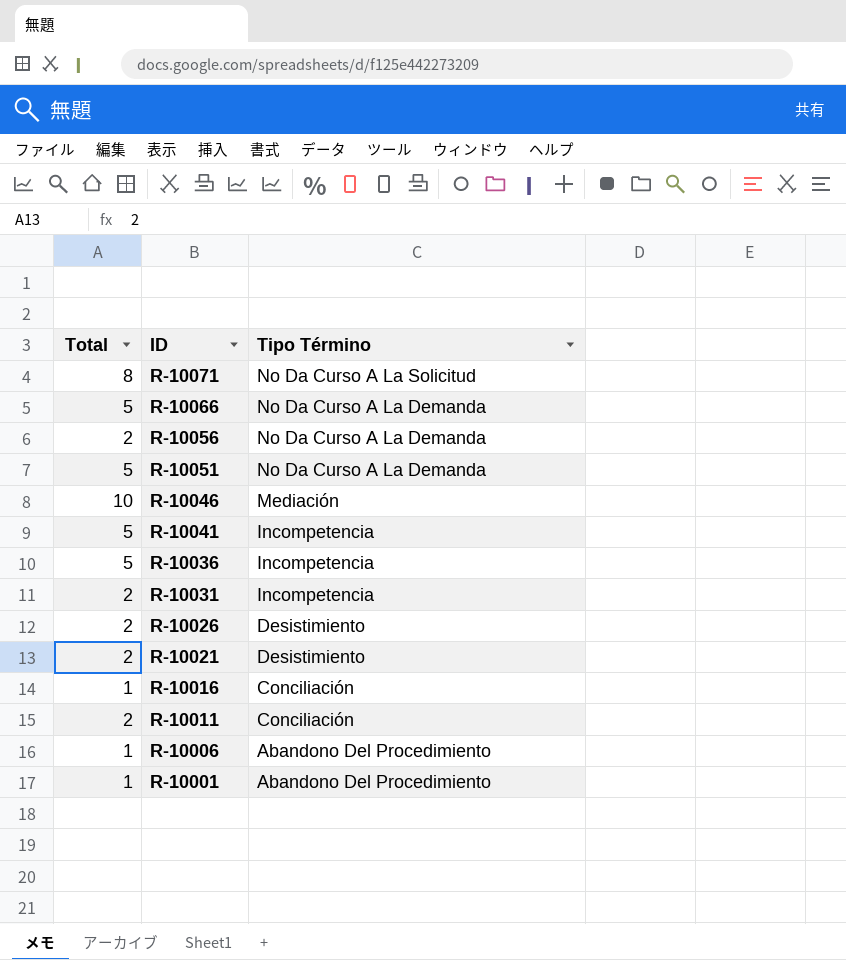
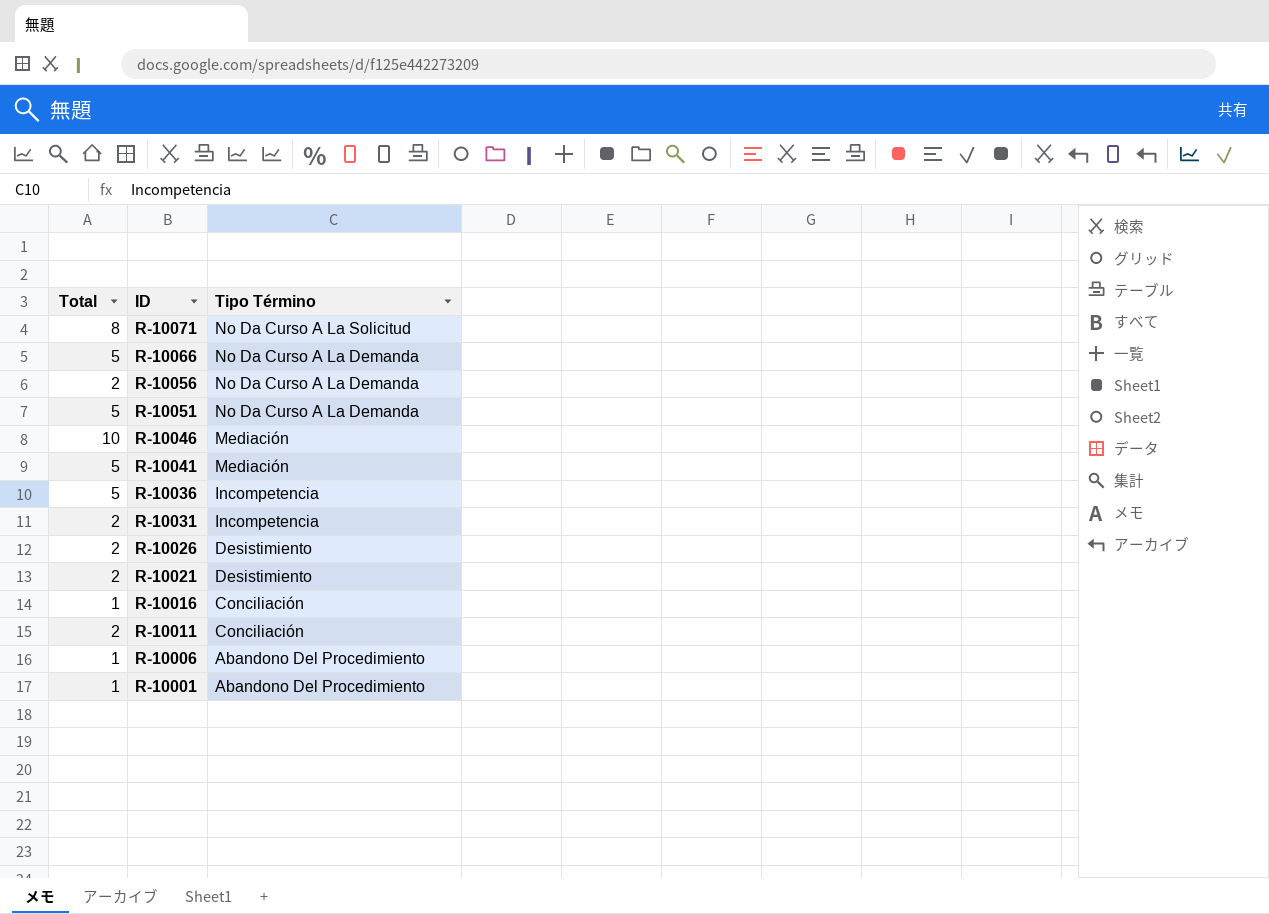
R-10041 | Tipo Término: Incompetencia -> Mediación

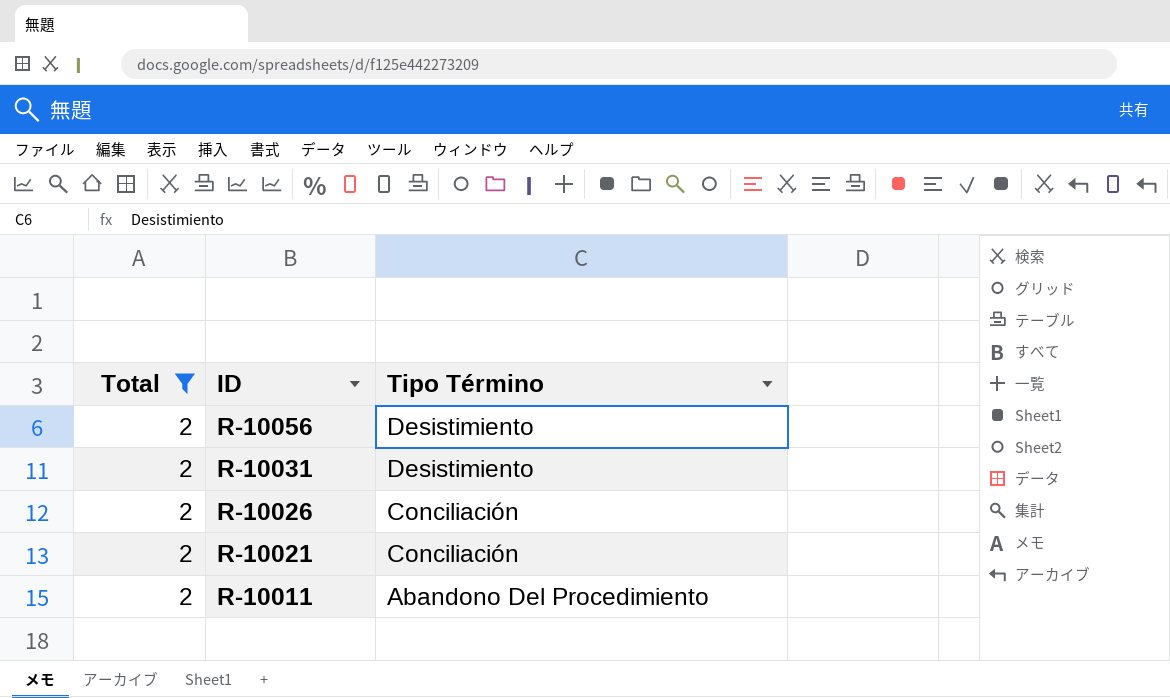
filter: none -> Total = 2
R-10056 | Tipo Término: No Da Curso A La Demanda -> Desistimiento
R-10031 | Tipo Término: Incompetencia -> Desistimiento
R-10026 | Tipo Término: Desistimiento -> Conciliación
R-10021 | Tipo Término: Desistimiento -> Conciliación
R-10011 | Tipo Término: Conciliación -> Abandono Del Procedimiento

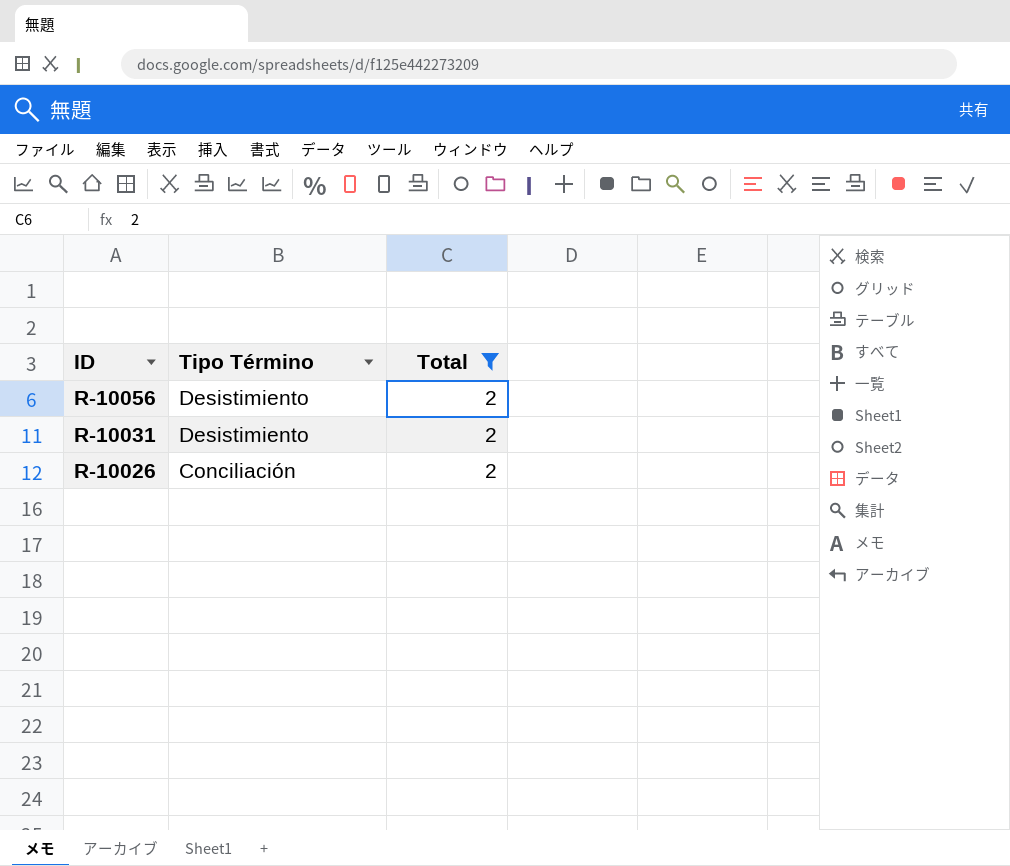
column Total | position: 1 -> 3
row R-10021: 2 | Conciliación -> none
row R-10011: 2 | Abandono Del Procedimiento -> none

